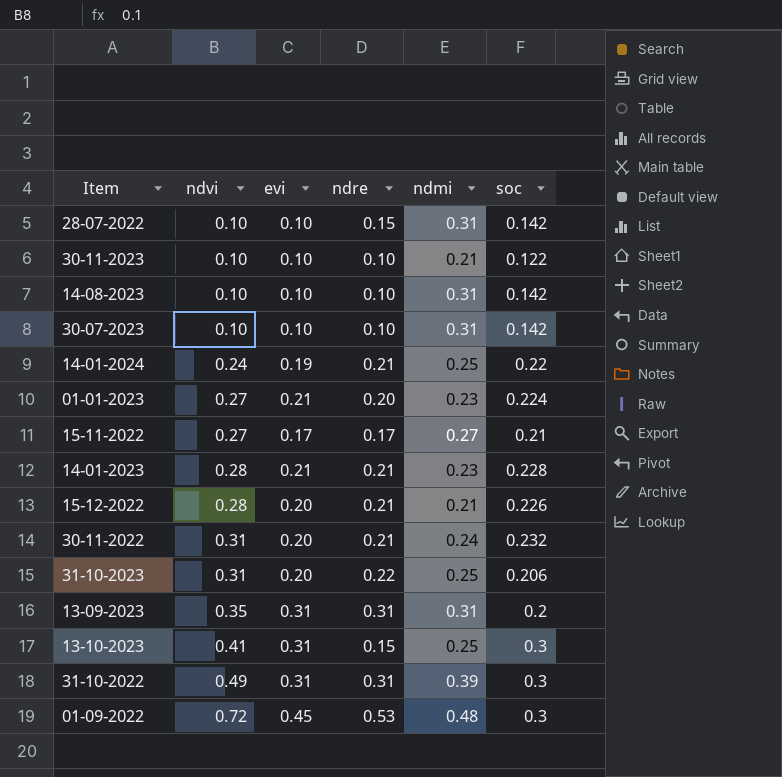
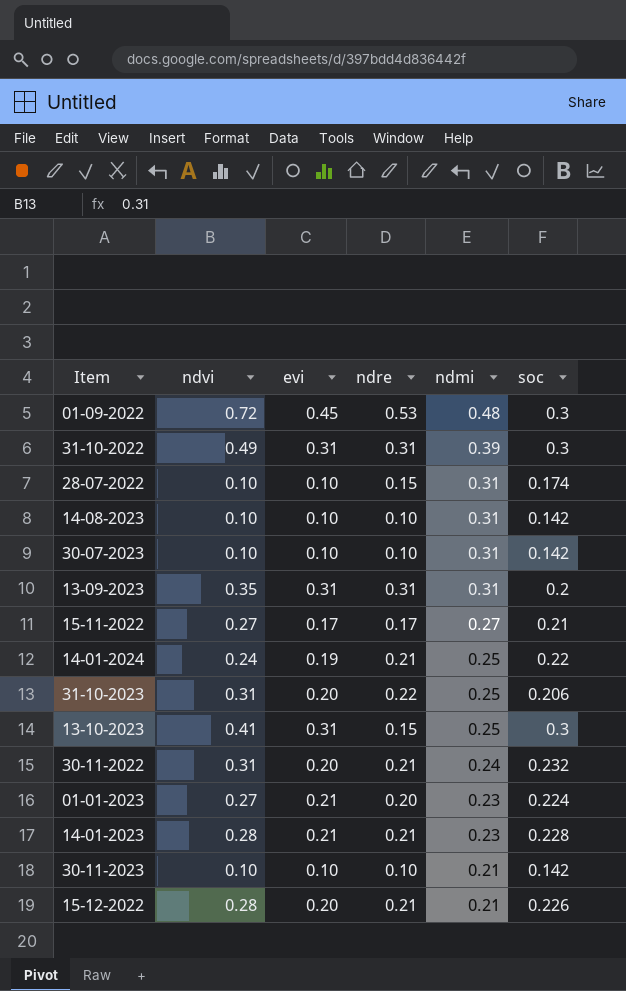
row order: ndvi ascending -> ndmi descending
28-07-2022 | soc: 0.142 -> 0.174
30-11-2023 | soc: 0.122 -> 0.142

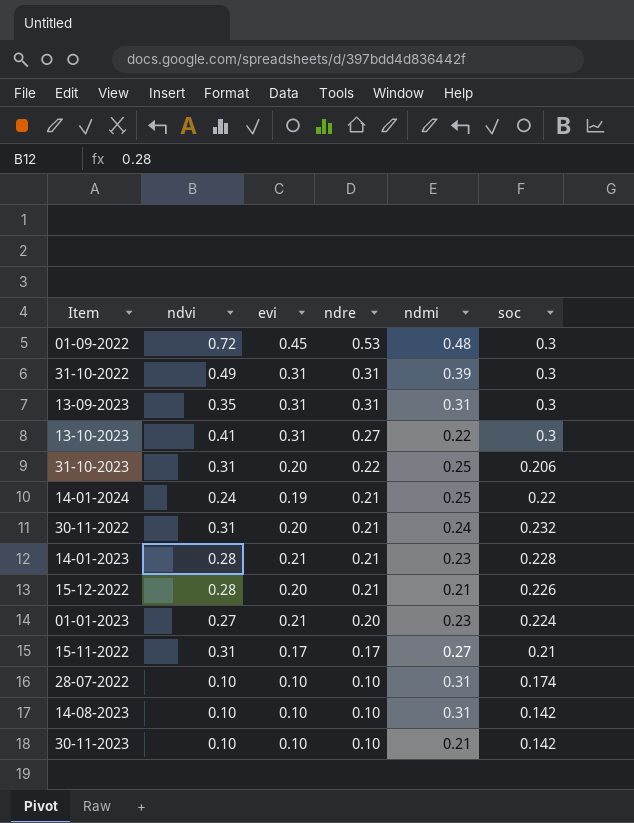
row order: ndmi descending -> ndre descending
row 30-07-2023: 0.10 | 0.10 | 0.10 | 0.31 | 0.142 -> none
13-09-2023 | soc: 0.2 -> 0.3
13-10-2023 | ndre: 0.15 -> 0.27
13-10-2023 | ndmi: 0.25 -> 0.22
15-11-2022 | ndvi: 0.27 -> 0.31
28-07-2022 | ndre: 0.15 -> 0.10

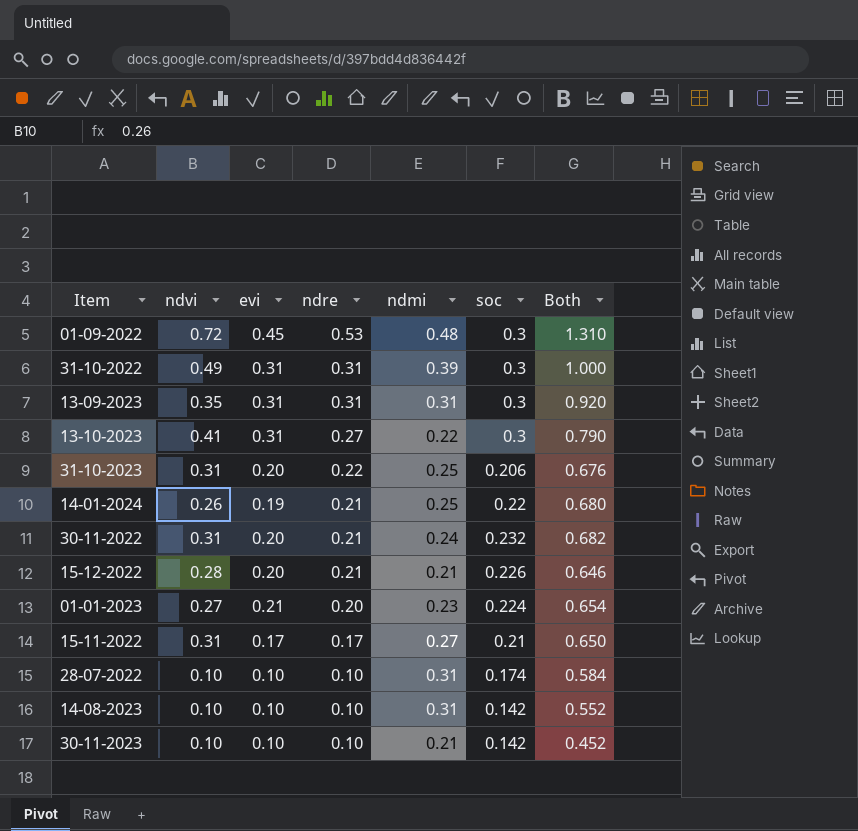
column Both | formula: none -> [ndre] + [ndmi] + [soc]
row 14-01-2023: 0.28 | 0.21 | 0.21 | 0.23 | 0.228 -> none
14-01-2024 | ndvi: 0.24 -> 0.26

